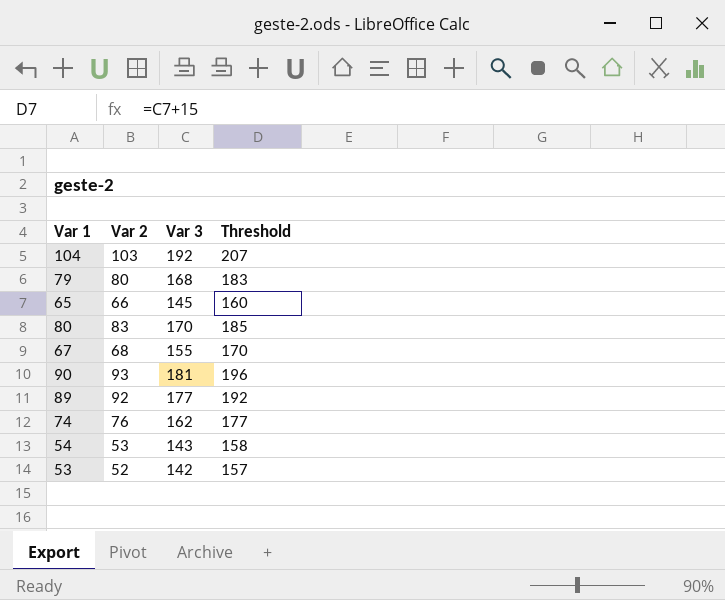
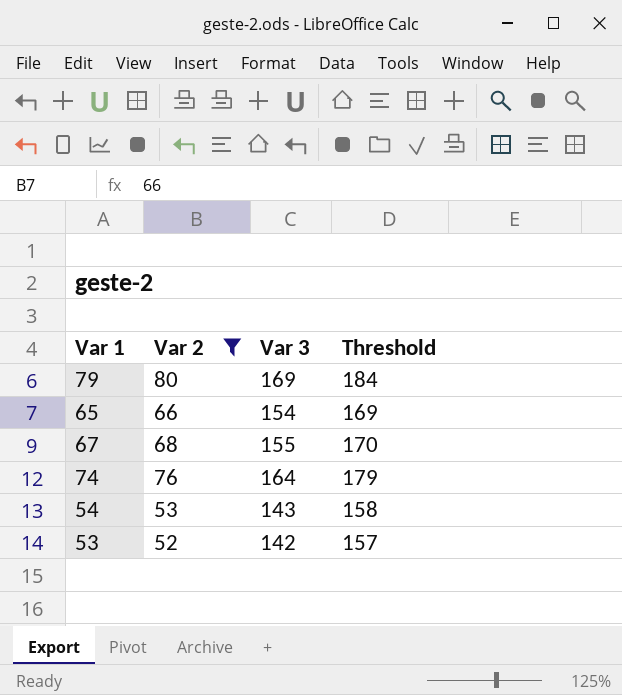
filter: none -> Var 2 <= 80
79 | Var 3: 168 -> 169
79 | Threshold: 183 -> 184
65 | Var 3: 145 -> 154
65 | Threshold: 160 -> 169
74 | Var 3: 162 -> 164
74 | Threshold: 177 -> 179

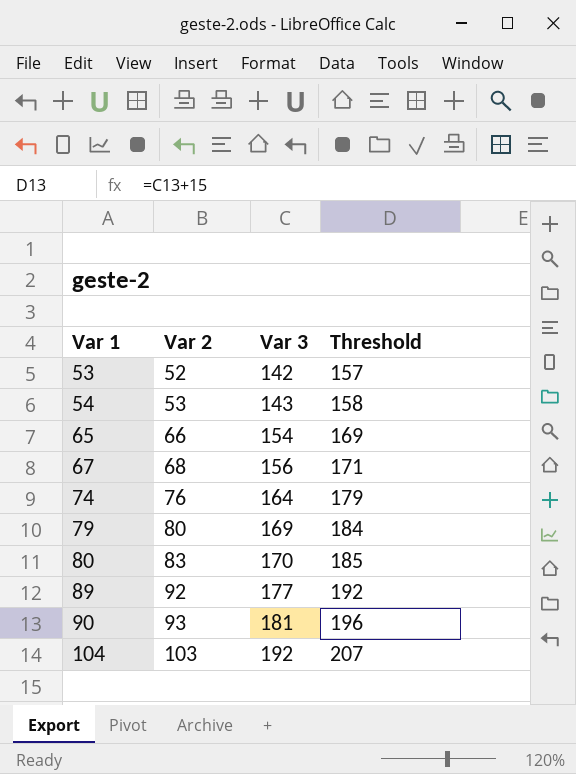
filter: Var 2 <= 80 -> none
row order: none -> Var 1 ascending
67 | Var 3: 155 -> 156
67 | Threshold: 170 -> 171

